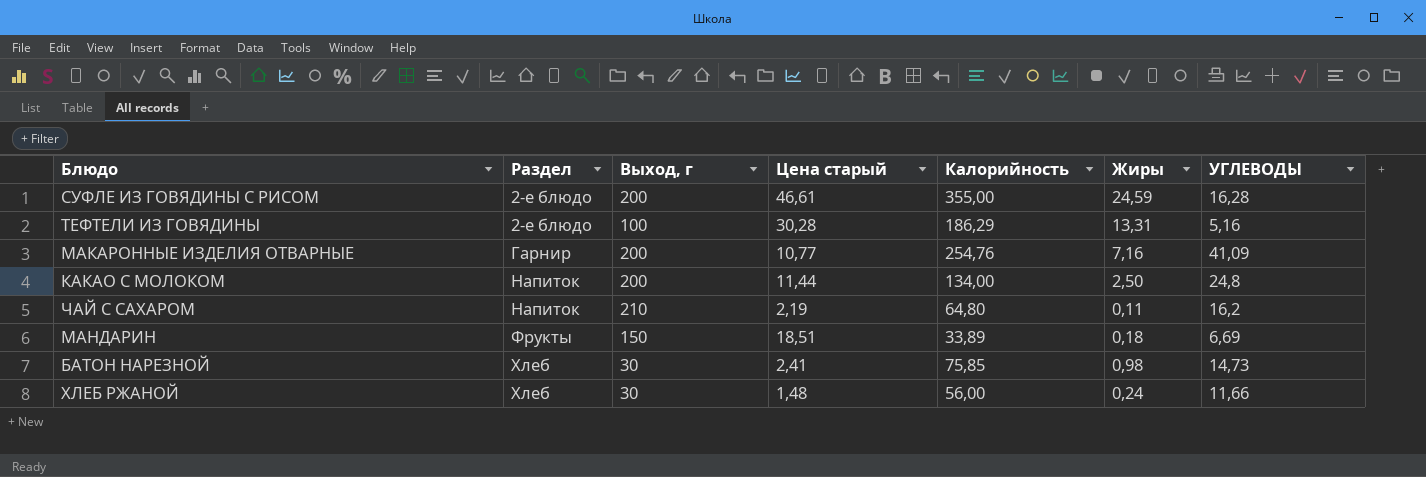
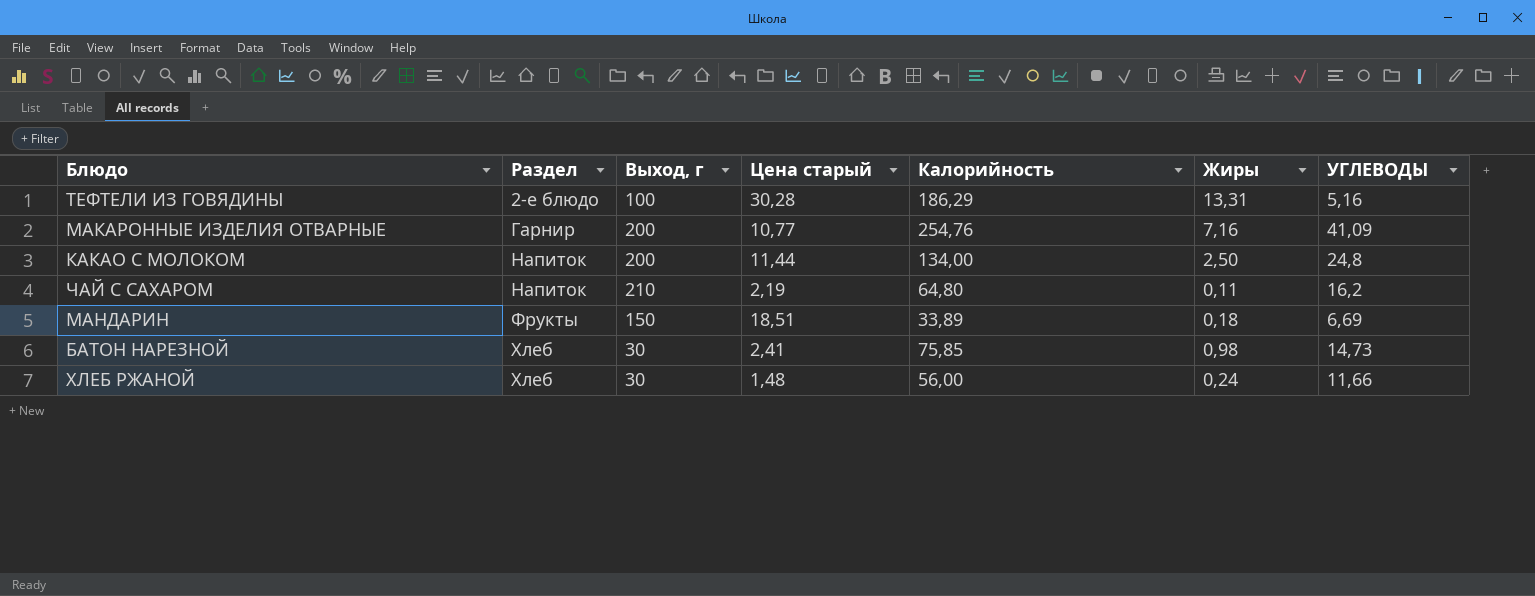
row СУФЛЕ ИЗ ГОВЯДИНЫ С РИСОМ: 2-е блюдо | 200 | 46,61 | 355,00 | 24,59 | 16,28 -> none

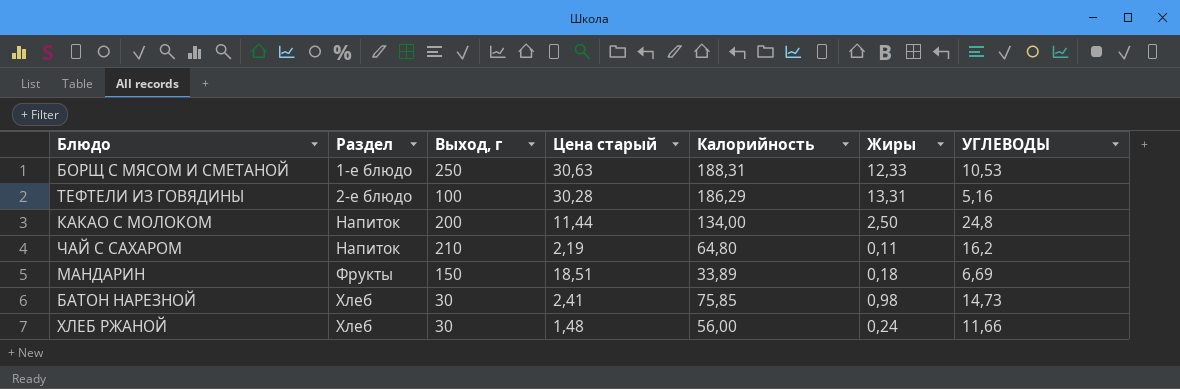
row МАКАРОННЫЕ ИЗДЕЛИЯ ОТВАРНЫЕ: Гарнир | 200 | 10,77 | 254,76 | 7,16 | 41,09 -> none
row БОРЩ С МЯСОМ И СМЕТАНОЙ: none -> 1-е блюдо | 250 | 30,63 | 188,31 | 12,33 | 10,53

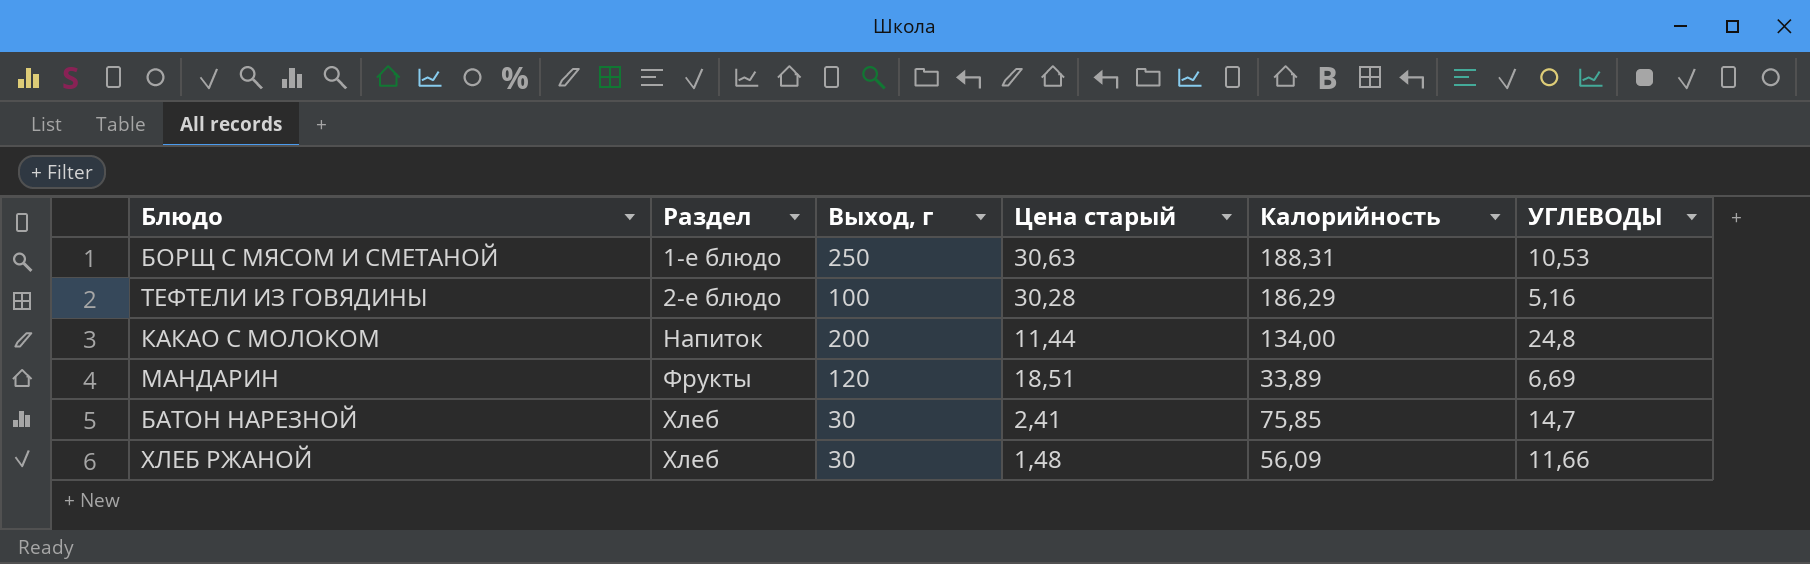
column Жиры | position: 6 -> none
row ЧАЙ С САХАРОМ: Напиток | 210 | 2,19 | 64,80 | 0,11 | 16,2 -> none
МАНДАРИН | Выход, г: 150 -> 120
БАТОН НАРЕЗНОЙ | УГЛЕВОДЫ: 14,73 -> 14,7
ХЛЕБ РЖАНОЙ | Калорийность: 56,00 -> 56,09

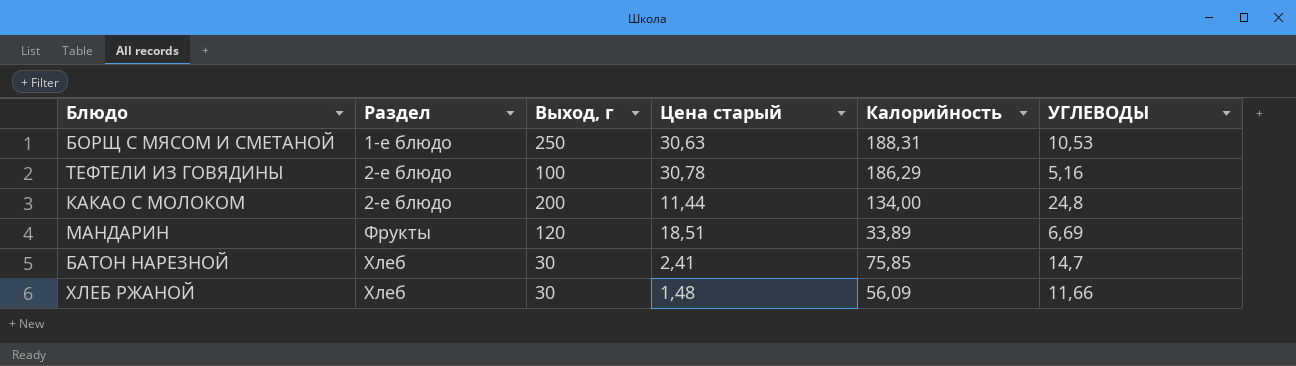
ТЕФТЕЛИ ИЗ ГОВЯДИНЫ | Цена старый: 30,28 -> 30,78
КАКАО С МОЛОКОМ | Раздел: Напиток -> 2-е блюдо

